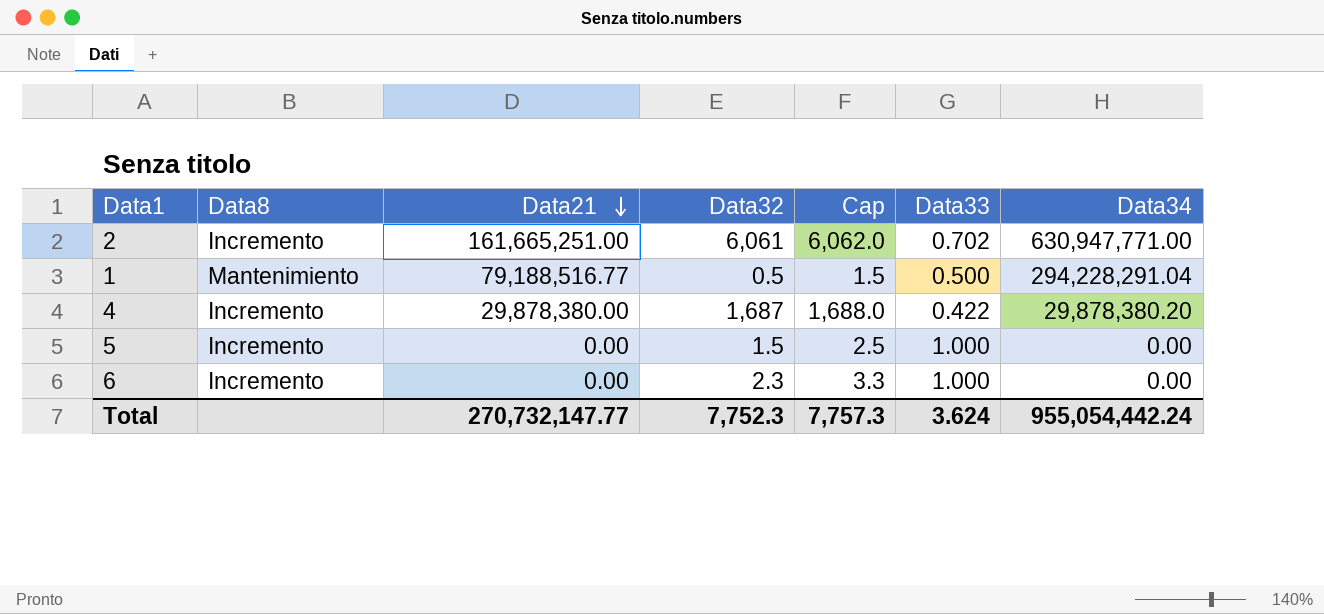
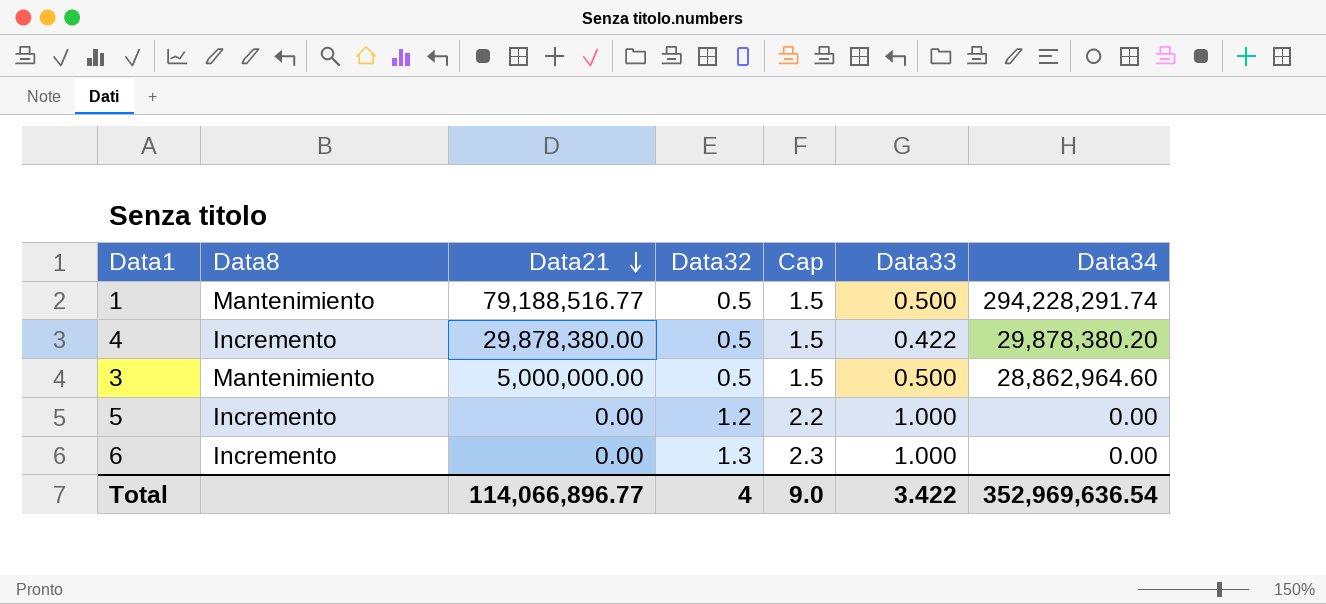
row 2: Incremento | 161,665,251.00 | 6,061 | 6,062.0 | 0.702 | 630,947,771.00 -> none
1 | Data34: 294,228,291.04 -> 294,228,291.74
4 | Data32: 1,687 -> 0.5
4 | Cap: 1,688.0 -> 1.5
row 3: none -> Mantenimiento | 5,000,000.00 | 0.5 | 1.5 | 0.500 | 28,862,964.60
5 | Data32: 1.5 -> 1.2
5 | Cap: 2.5 -> 2.2
6 | Data32: 2.3 -> 1.3
6 | Cap: 3.3 -> 2.3
Total | Data21: 270,732,147.77 -> 114,066,896.77
Total | Data32: 7,752.3 -> 4
Total | Cap: 7,757.3 -> 9.0
Total | Data33: 3.624 -> 3.422
Total | Data34: 955,054,442.24 -> 352,969,636.54

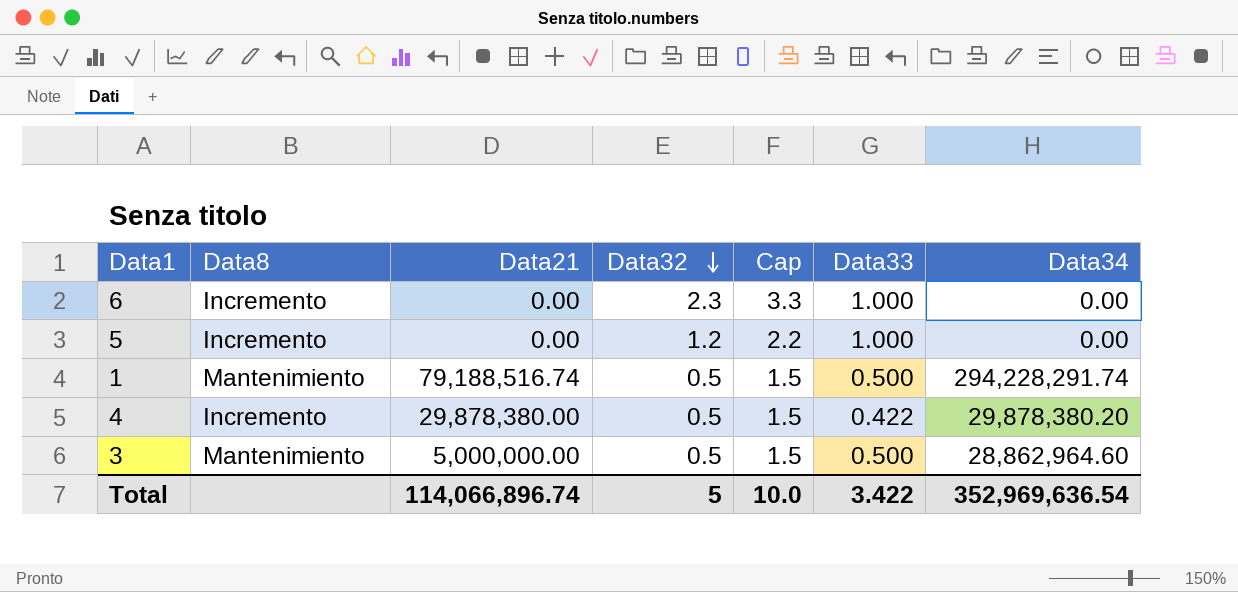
row order: Data21 descending -> Data32 descending
6 | Data32: 1.3 -> 2.3
6 | Cap: 2.3 -> 3.3
1 | Data21: 79,188,516.77 -> 79,188,516.74
Total | Data21: 114,066,896.77 -> 114,066,896.74
Total | Data32: 4 -> 5
Total | Cap: 9.0 -> 10.0

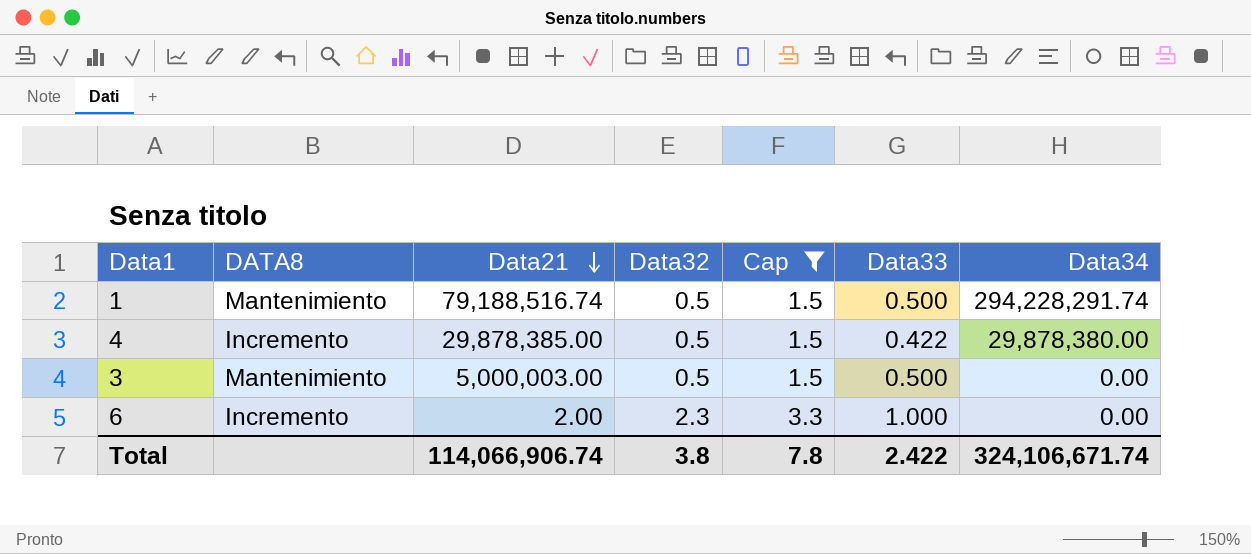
filter: none -> Cap != 2.2
row order: Data32 descending -> Data21 descending
column name: Data8 -> DATA8
4 | Data21: 29,878,380.00 -> 29,878,385.00
4 | Data34: 29,878,380.20 -> 29,878,380.00
3 | Data21: 5,000,000.00 -> 5,000,003.00
3 | Data34: 28,862,964.60 -> 0.00
6 | Data21: 0.00 -> 2.00
Total | Data21: 114,066,896.74 -> 114,066,906.74
Total | Data32: 5 -> 3.8
Total | Cap: 10.0 -> 7.8
Total | Data33: 3.422 -> 2.422
Total | Data34: 352,969,636.54 -> 324,106,671.74

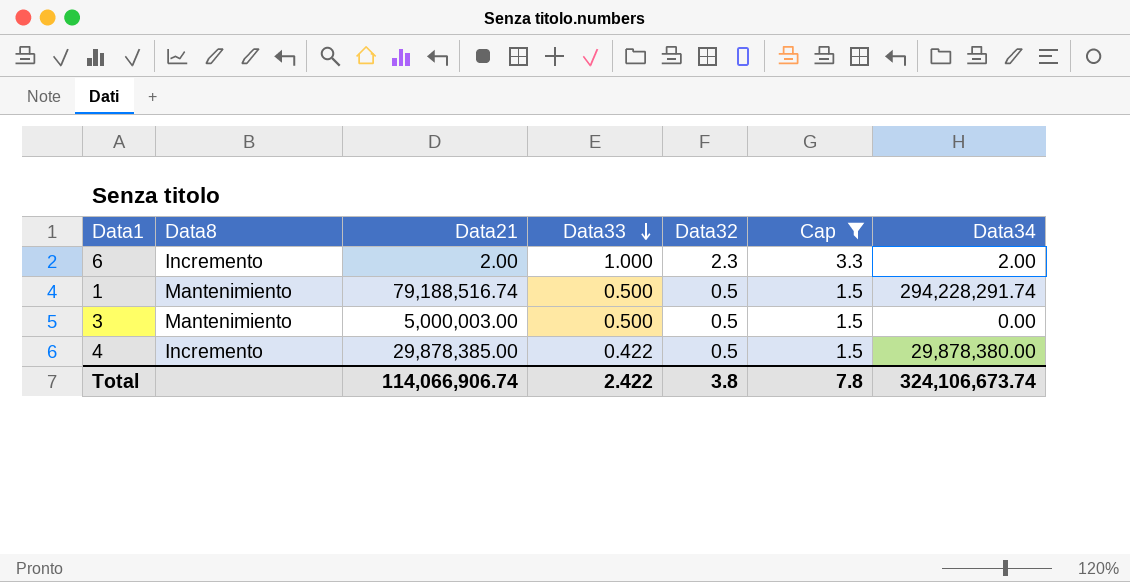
row order: Data21 descending -> Data33 descending
column name: DATA8 -> Data8
column Data33 | position: 6 -> 4
6 | Data34: 0.00 -> 2.00
Total | Data34: 324,106,671.74 -> 324,106,673.74

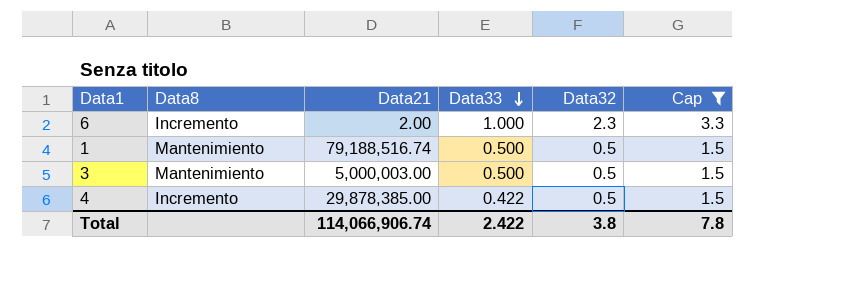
column Data34 | position: 7 -> none

